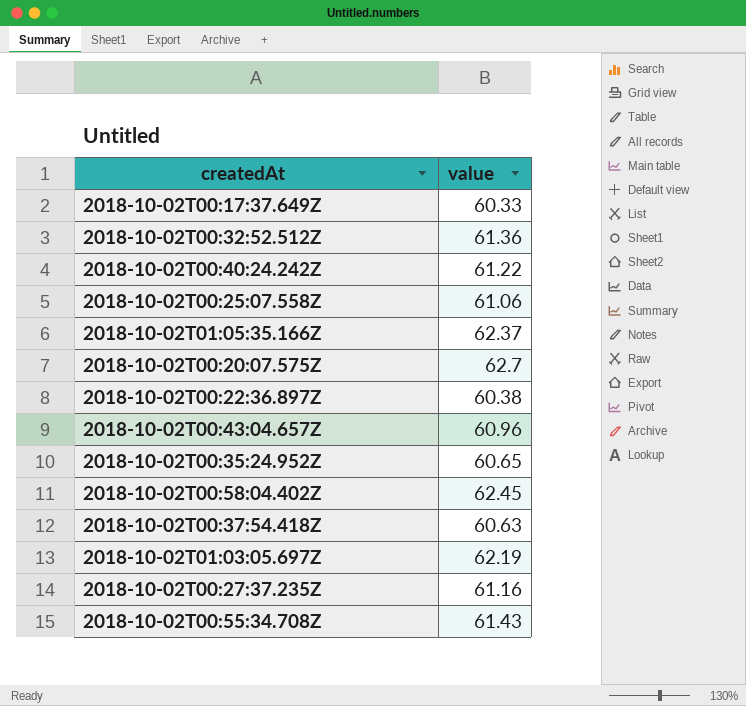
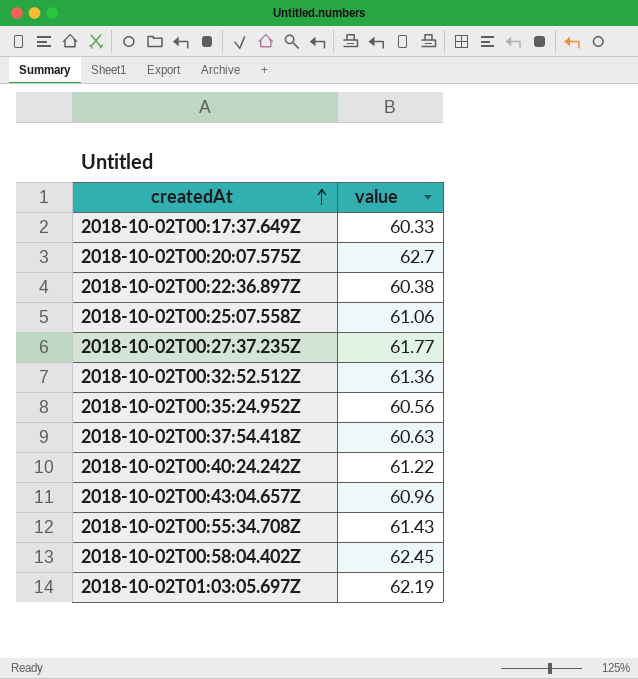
row order: none -> createdAt ascending
row 2018-10-02T01:05:35.166Z: 62.37 -> none
2018-10-02T00:27:37.235Z | value: 61.16 -> 61.77
2018-10-02T00:35:24.952Z | value: 60.65 -> 60.56

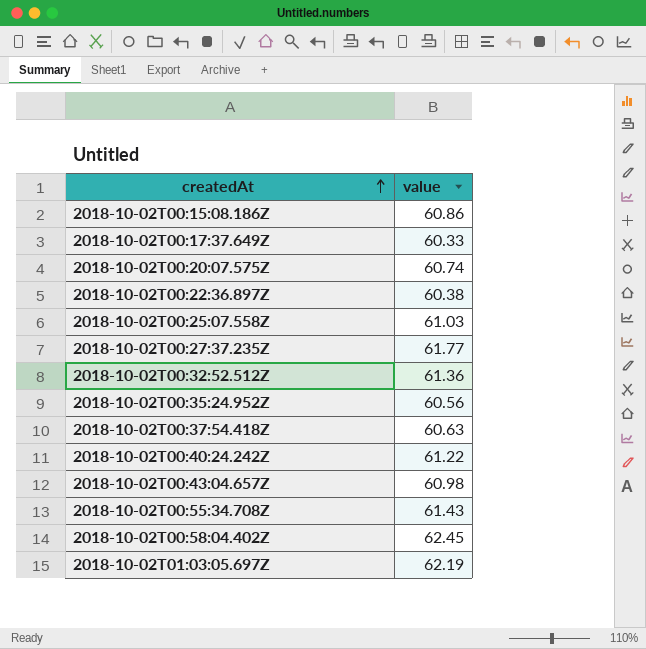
row 2018-10-02T00:15:08.186Z: none -> 60.86
2018-10-02T00:20:07.575Z | value: 62.7 -> 60.74
2018-10-02T00:25:07.558Z | value: 61.06 -> 61.03
2018-10-02T00:43:04.657Z | value: 60.96 -> 60.98

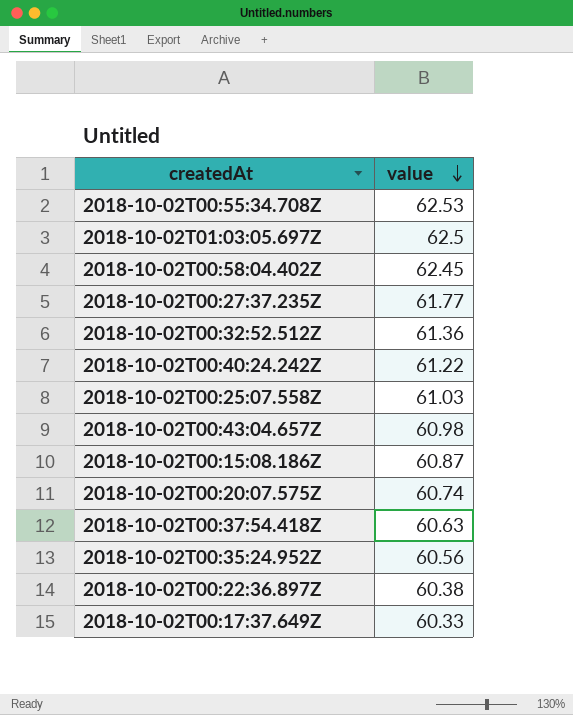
row order: createdAt ascending -> value descending
2018-10-02T00:55:34.708Z | value: 61.43 -> 62.53
2018-10-02T01:03:05.697Z | value: 62.19 -> 62.5
2018-10-02T00:15:08.186Z | value: 60.86 -> 60.87

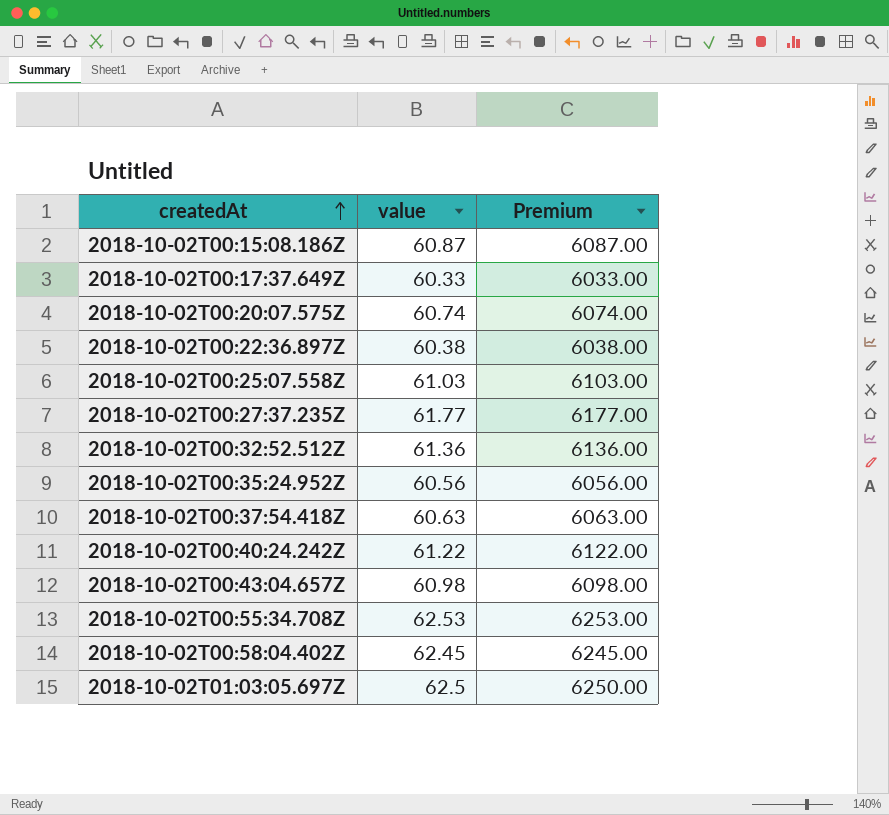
row order: value descending -> createdAt ascending
column Premium | formula: none -> [value] * 100

